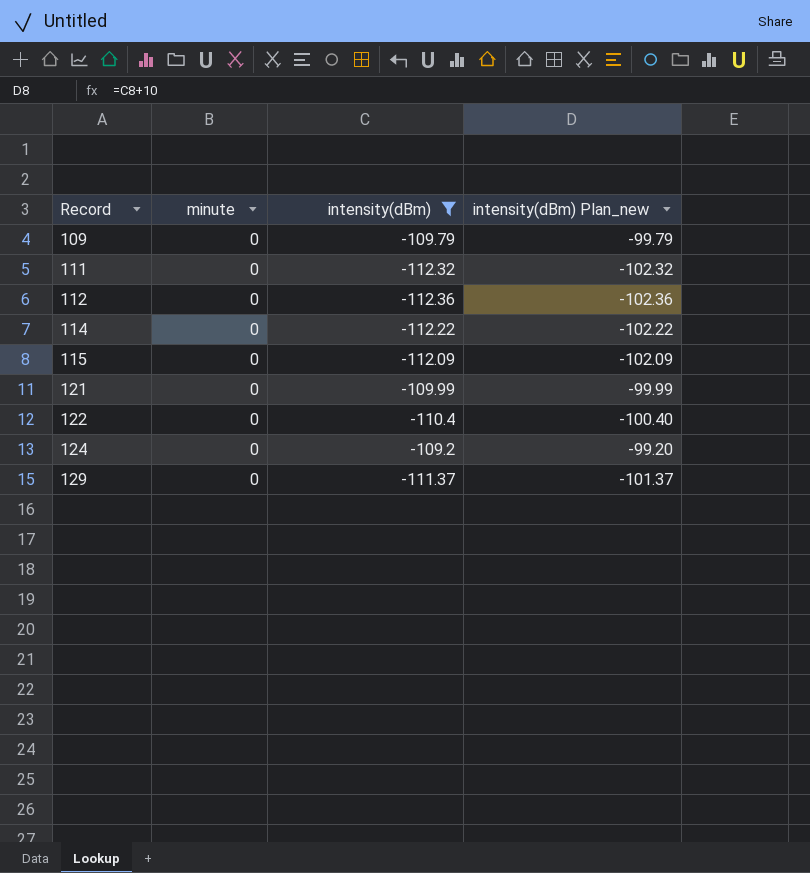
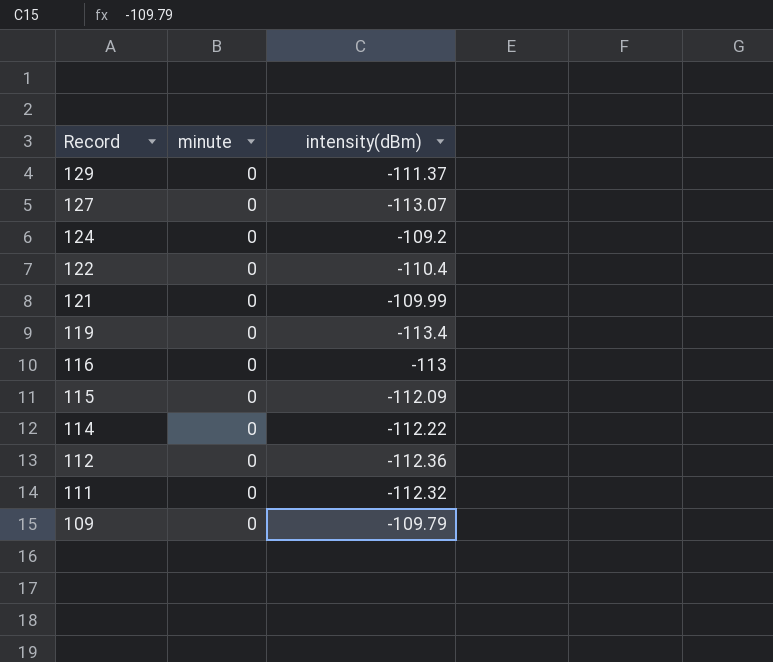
filter: intensity(dBm) >= -112.36 -> none
row order: Record ascending -> Record descending
column intensity(dBm) Plan_new | formula: [intensity(dBm)] + 10 -> none

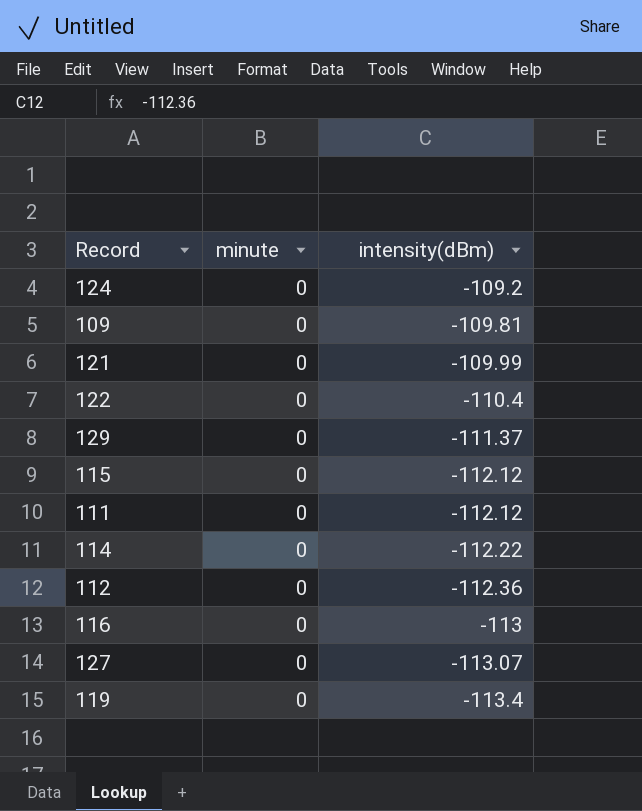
row order: Record descending -> intensity(dBm) descending
109 | intensity(dBm): -109.79 -> -109.81
115 | intensity(dBm): -112.09 -> -112.12
111 | intensity(dBm): -112.32 -> -112.12

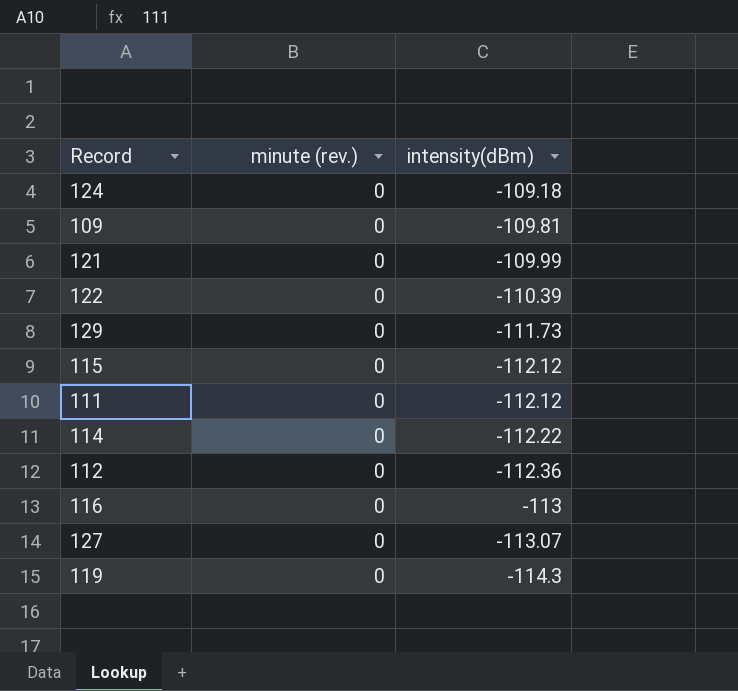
column name: minute -> minute (rev.)
124 | intensity(dBm): -109.2 -> -109.18
122 | intensity(dBm): -110.4 -> -110.39
129 | intensity(dBm): -111.37 -> -111.73
119 | intensity(dBm): -113.4 -> -114.3

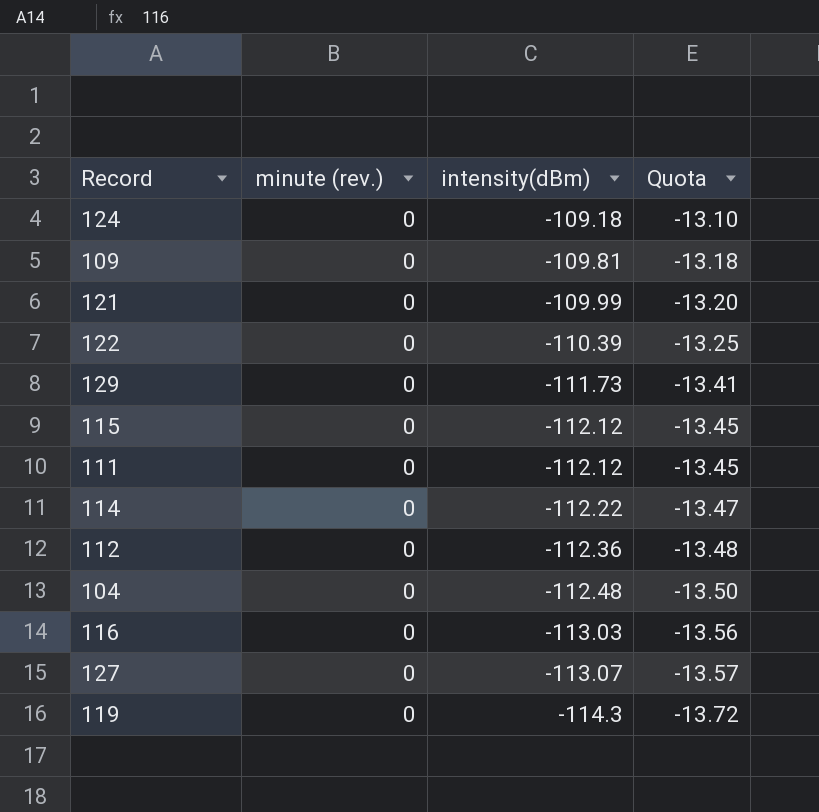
column Quota | formula: none -> [intensity(dBm)] * 0.12
row 104: none -> 0 | -112.48 | -13.50
116 | intensity(dBm): -113 -> -113.03

